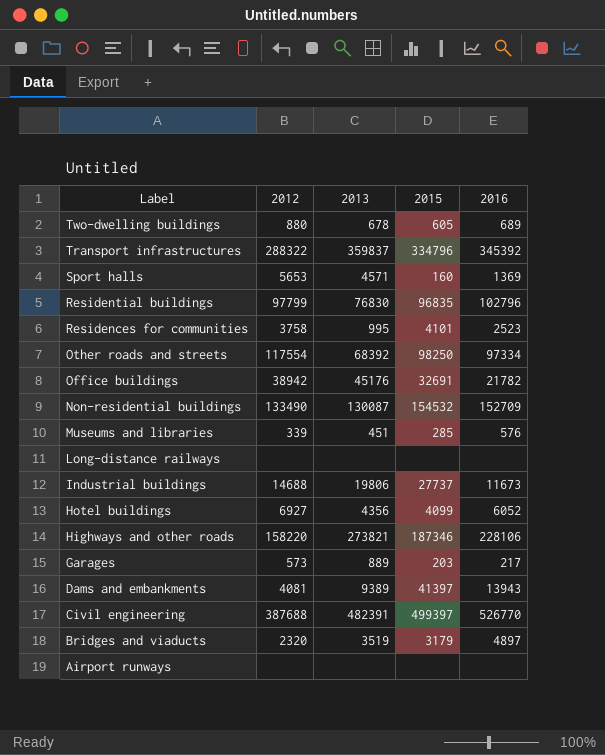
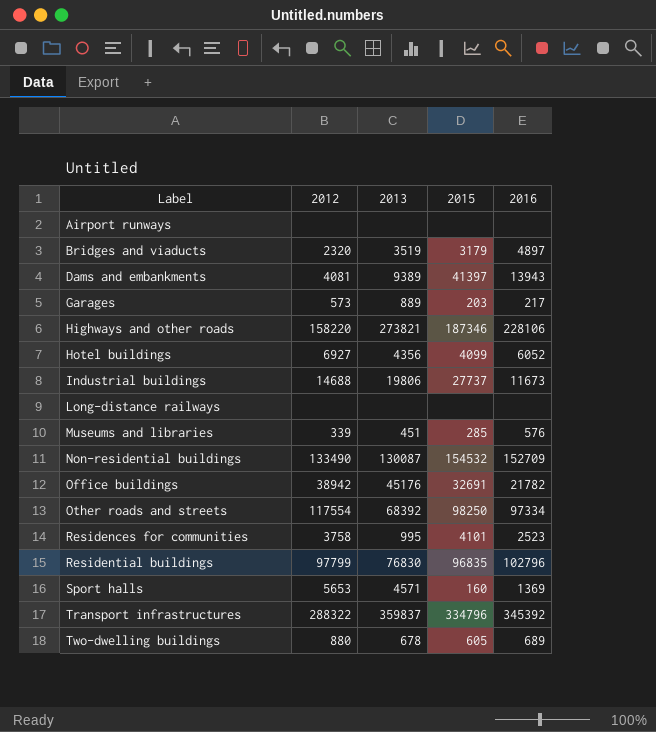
row order: Label descending -> Label ascending
row Civil engineering: 387688 | 482391 | 499397 | 526770 -> none

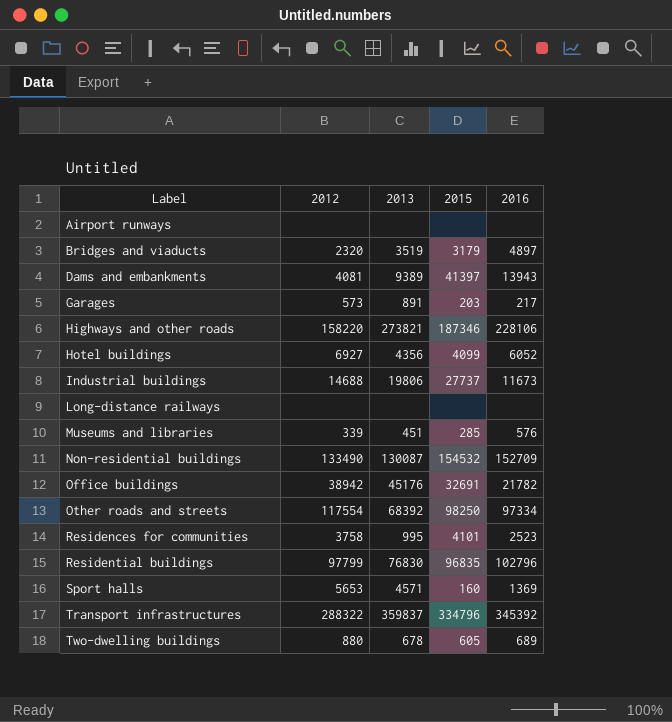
Garages | 2013: 889 -> 891

